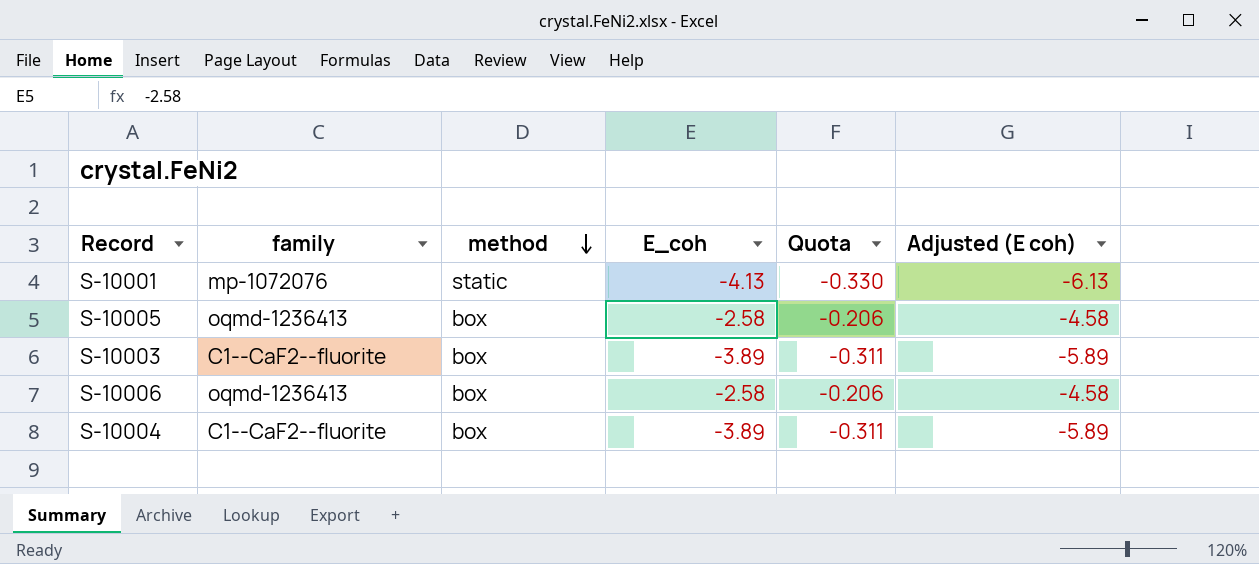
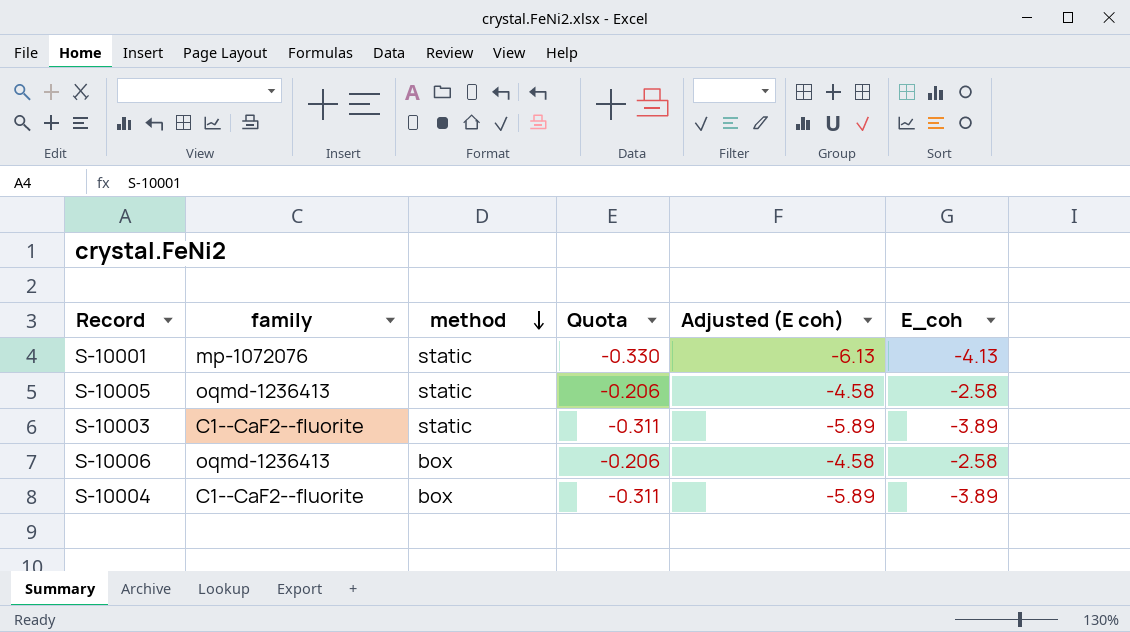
column E_coh | position: 4 -> 6
S-10005 | method: box -> static
S-10003 | method: box -> static

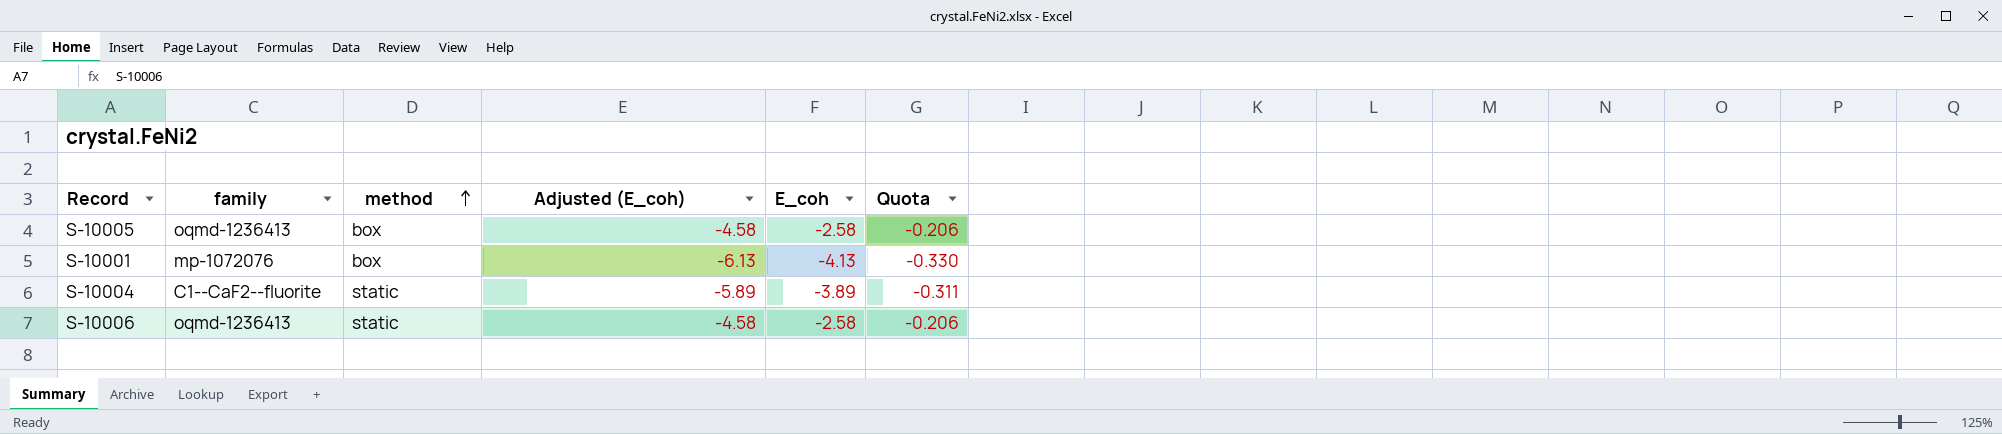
row order: method descending -> method ascending
column name: Adjusted (E coh) -> Adjusted (E_coh)
column Quota | position: 4 -> 6
row S-10003: C1--CaF2--fluorite | static | -0.311 | -5.89 | -3.89 -> none
S-10005 | method: static -> box
S-10001 | method: static -> box
S-10004 | method: box -> static
S-10006 | method: box -> static

